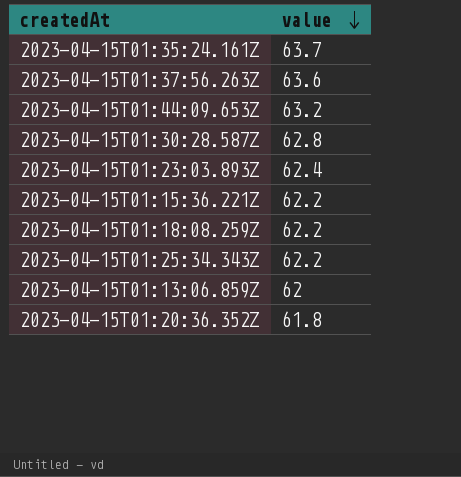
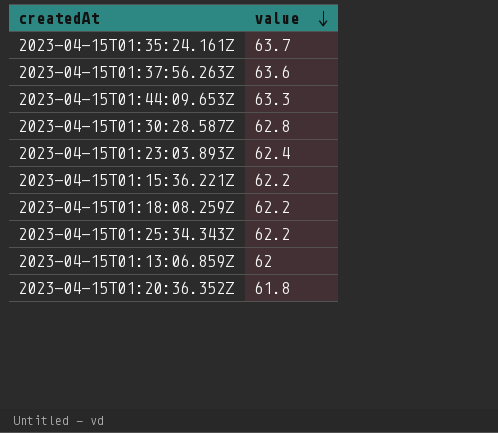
2023-04-15T01:44:09.653Z | value: 63.2 -> 63.3

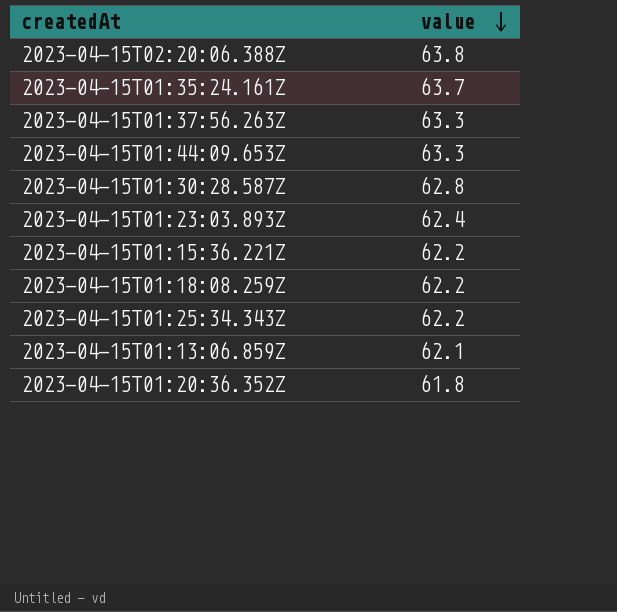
row 2023-04-15T02:20:06.388Z: none -> 63.8
2023-04-15T01:37:56.263Z | value: 63.6 -> 63.3
2023-04-15T01:13:06.859Z | value: 62 -> 62.1

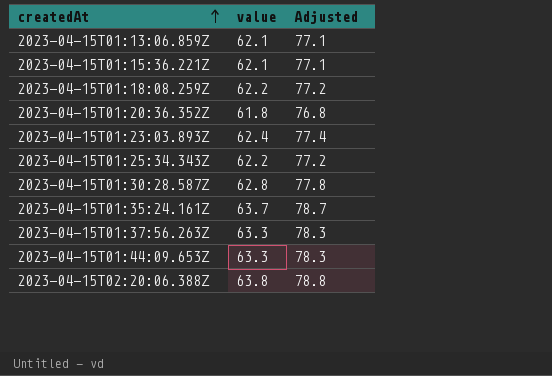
row order: value descending -> createdAt ascending
column Adjusted | formula: none -> [value] + 15
2023-04-15T01:15:36.221Z | value: 62.2 -> 62.1

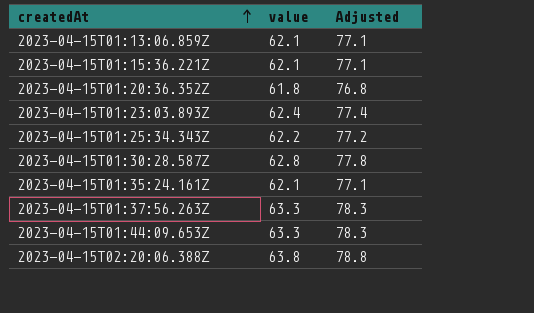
row 2023-04-15T01:18:08.259Z: 62.2 | 77.2 -> none
2023-04-15T01:35:24.161Z | value: 63.7 -> 62.1
2023-04-15T01:35:24.161Z | Adjusted: 78.7 -> 77.1

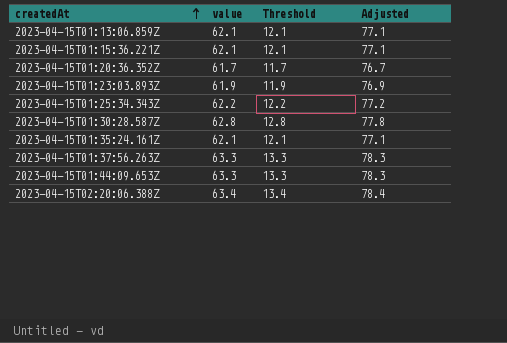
column Threshold | formula: none -> [value] - 50
2023-04-15T01:20:36.352Z | value: 61.8 -> 61.7
2023-04-15T01:20:36.352Z | Adjusted: 76.8 -> 76.7
2023-04-15T01:23:03.893Z | value: 62.4 -> 61.9
2023-04-15T01:23:03.893Z | Adjusted: 77.4 -> 76.9
2023-04-15T02:20:06.388Z | value: 63.8 -> 63.4
2023-04-15T02:20:06.388Z | Adjusted: 78.8 -> 78.4

